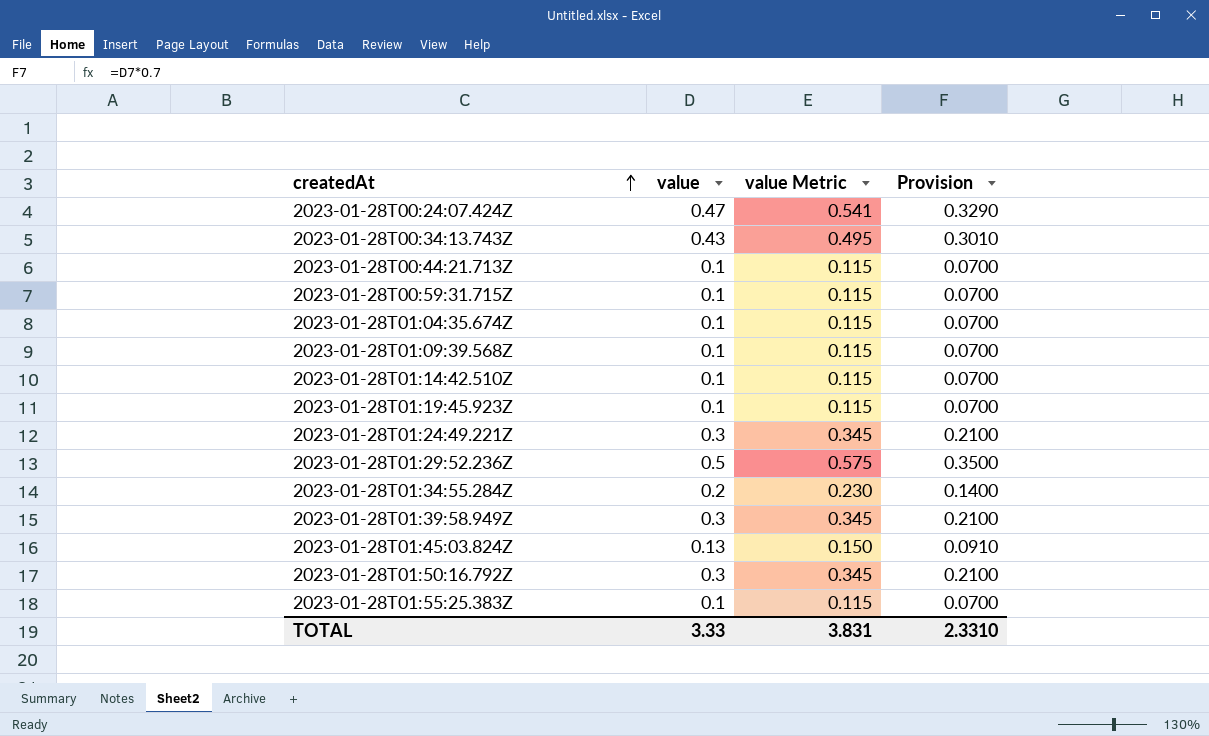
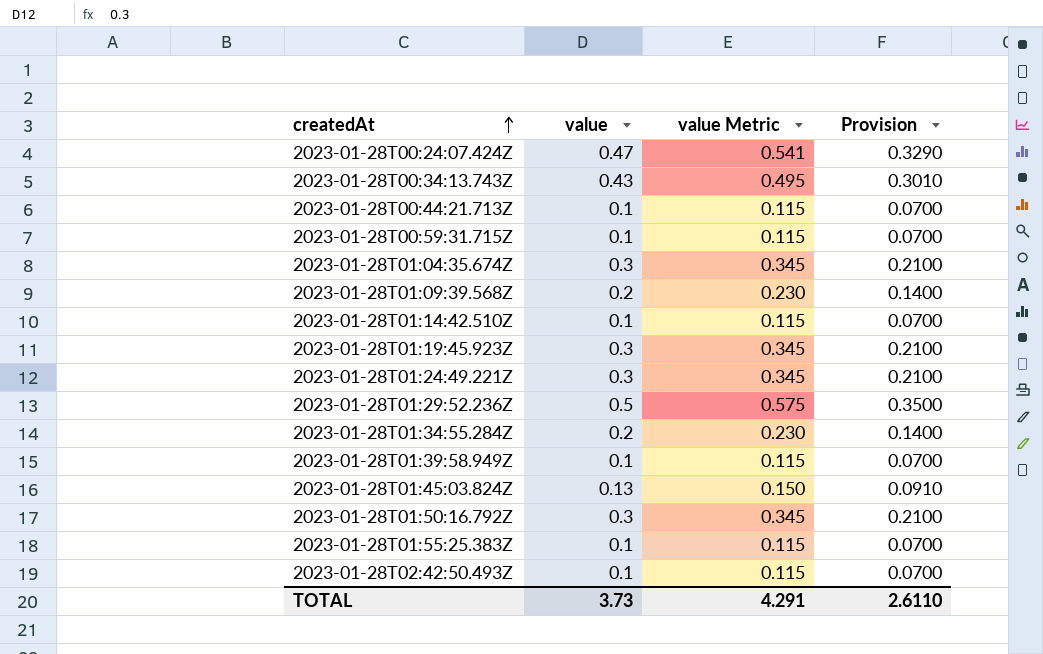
2023-01-28T01:04:35.674Z | value: 0.1 -> 0.3
2023-01-28T01:04:35.674Z | value Metric: 0.115 -> 0.345
2023-01-28T01:04:35.674Z | Provision: 0.0700 -> 0.2100
2023-01-28T01:09:39.568Z | value: 0.1 -> 0.2
2023-01-28T01:09:39.568Z | value Metric: 0.115 -> 0.230
2023-01-28T01:09:39.568Z | Provision: 0.0700 -> 0.1400
2023-01-28T01:19:45.923Z | value: 0.1 -> 0.3
2023-01-28T01:19:45.923Z | value Metric: 0.115 -> 0.345
2023-01-28T01:19:45.923Z | Provision: 0.0700 -> 0.2100
2023-01-28T01:39:58.949Z | value: 0.3 -> 0.1
2023-01-28T01:39:58.949Z | value Metric: 0.345 -> 0.115
2023-01-28T01:39:58.949Z | Provision: 0.2100 -> 0.0700
row 2023-01-28T02:42:50.493Z: none -> 0.1 | 0.115 | 0.0700
TOTAL | value: 3.33 -> 3.73
TOTAL | value Metric: 3.831 -> 4.291
TOTAL | Provision: 2.3310 -> 2.6110

